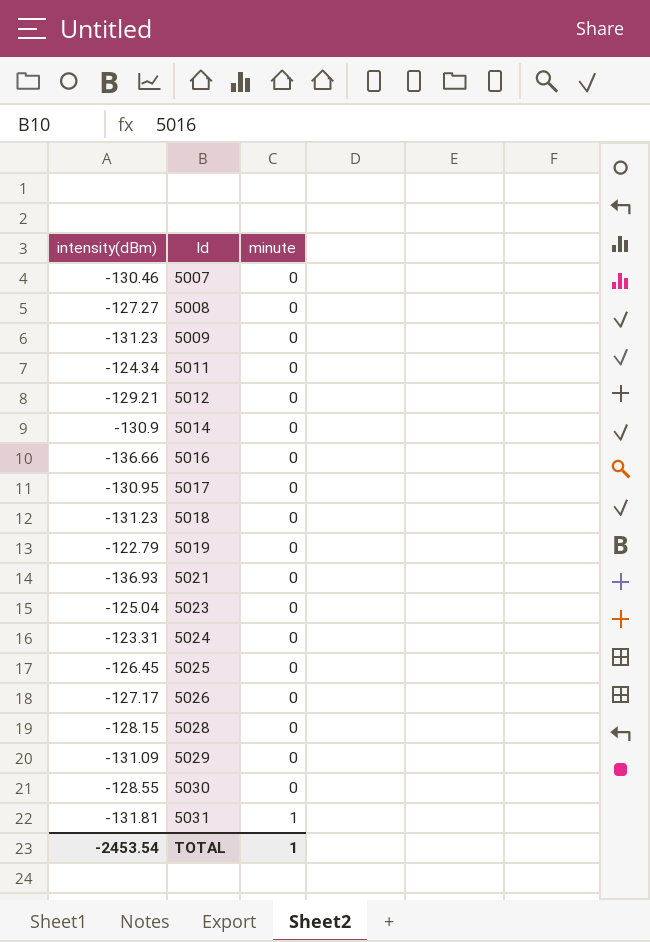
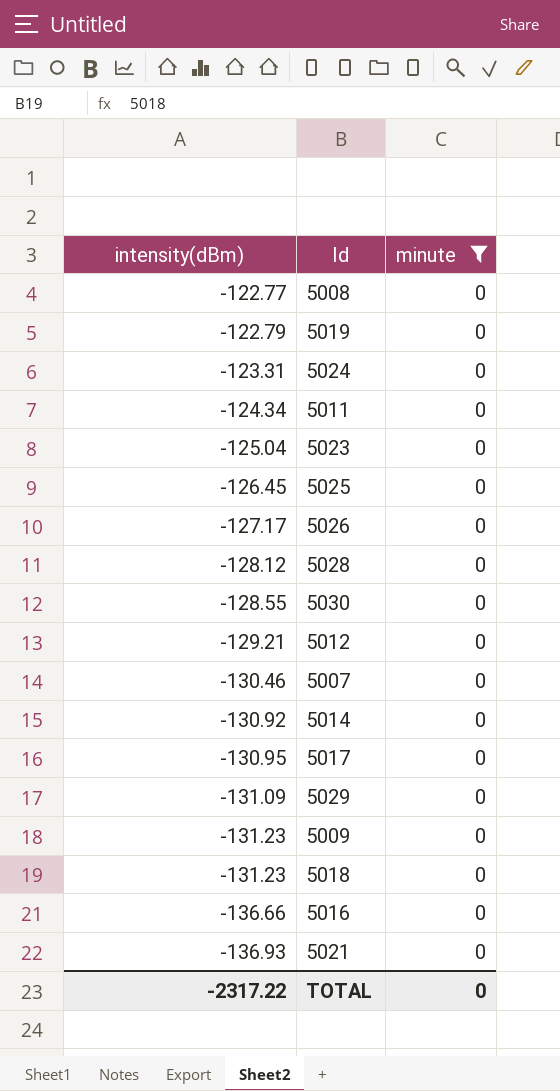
filter: none -> minute = 0
row order: Id ascending -> intensity(dBm) descending
5008 | intensity(dBm): -127.27 -> -122.77
5028 | intensity(dBm): -128.15 -> -128.12
5014 | intensity(dBm): -130.9 -> -130.92
TOTAL | intensity(dBm): -2453.54 -> -2317.22
TOTAL | minute: 1 -> 0

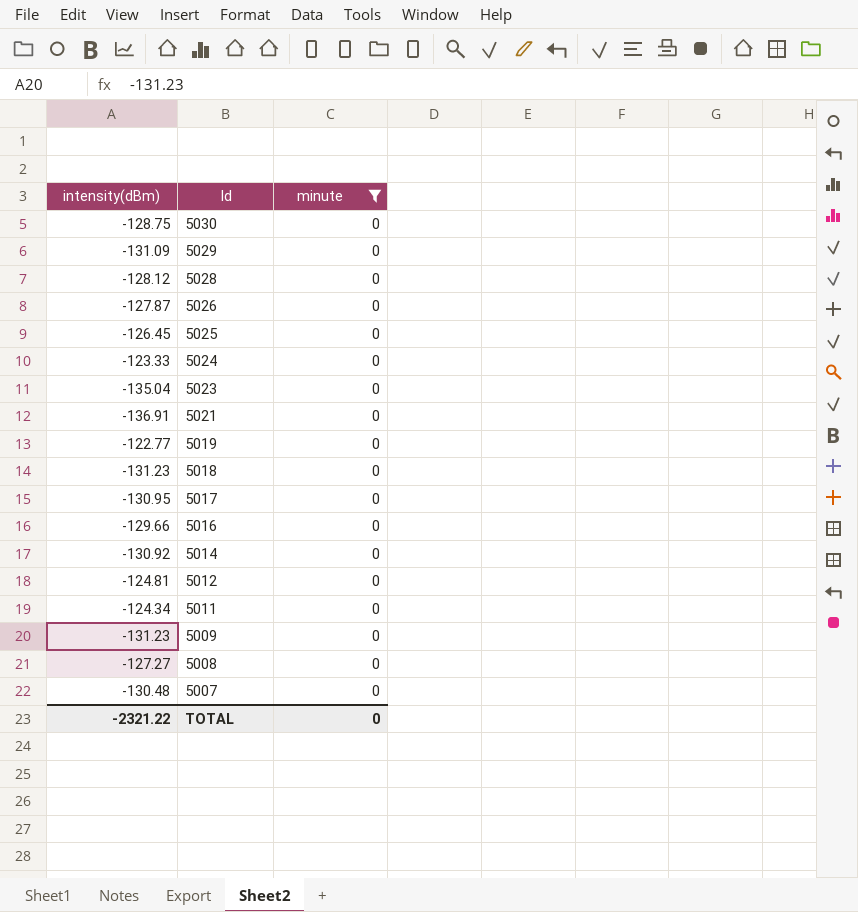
row order: intensity(dBm) descending -> Id descending
5030 | intensity(dBm): -128.55 -> -128.75
5026 | intensity(dBm): -127.17 -> -127.87
5024 | intensity(dBm): -123.31 -> -123.33
5023 | intensity(dBm): -125.04 -> -135.04
5021 | intensity(dBm): -136.93 -> -136.91
5019 | intensity(dBm): -122.79 -> -122.77
5016 | intensity(dBm): -136.66 -> -129.66
5012 | intensity(dBm): -129.21 -> -124.81
5008 | intensity(dBm): -122.77 -> -127.27
5007 | intensity(dBm): -130.46 -> -130.48
TOTAL | intensity(dBm): -2317.22 -> -2321.22

